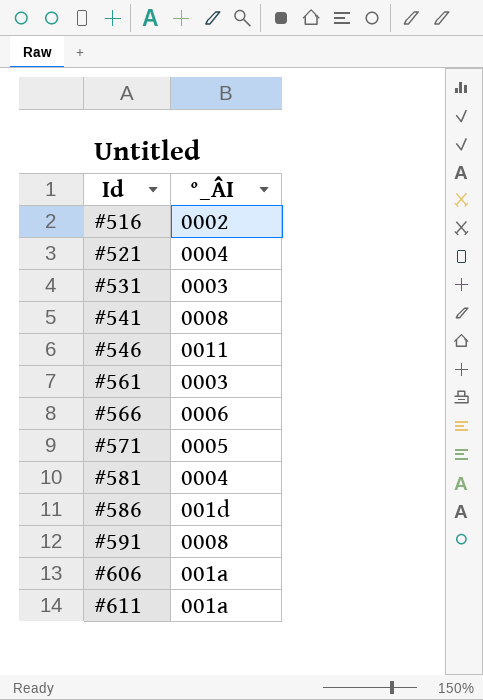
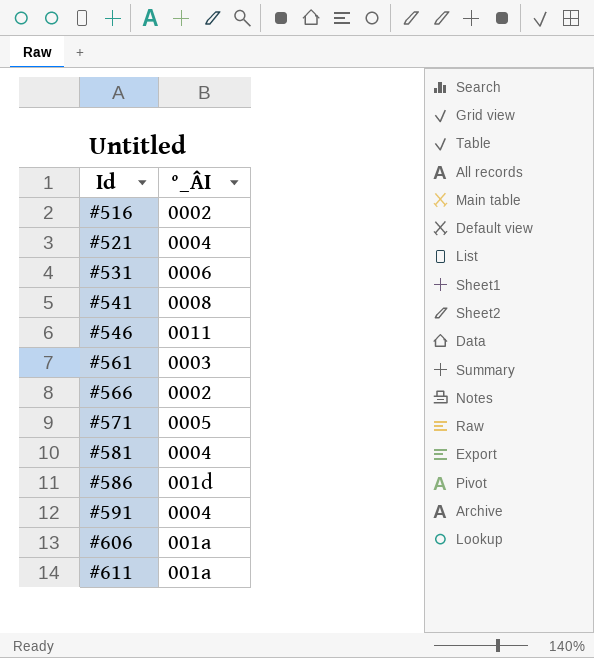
#531 | °_ÂI: 0003 -> 0006
#566 | °_ÂI: 0006 -> 0002
#591 | °_ÂI: 0008 -> 0004

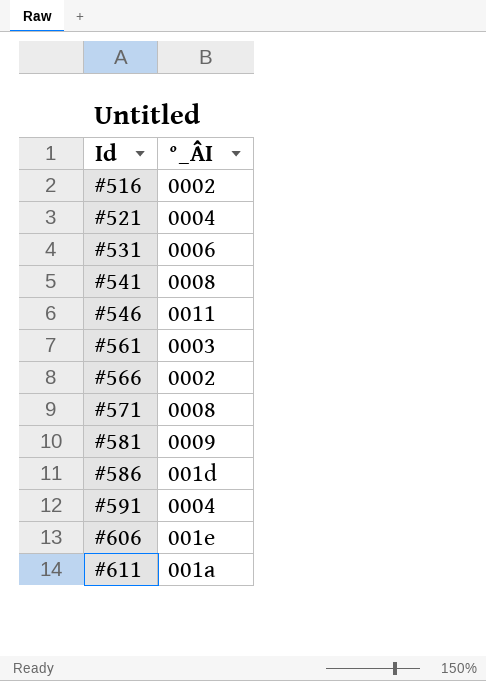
#571 | °_ÂI: 0005 -> 0008
#581 | °_ÂI: 0004 -> 0009
#606 | °_ÂI: 001a -> 001e

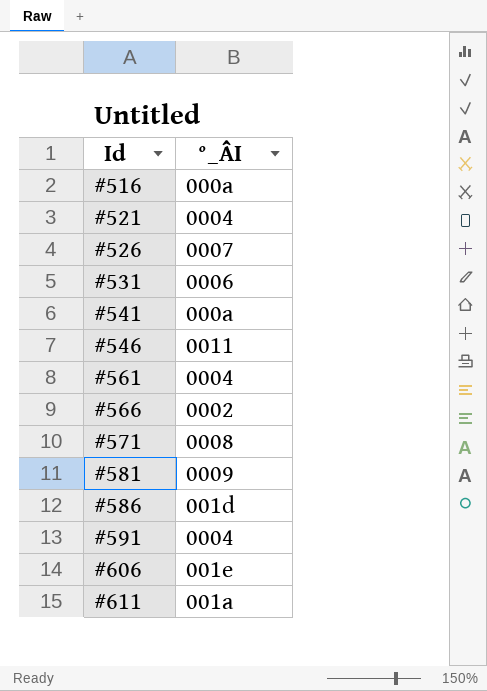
#516 | °_ÂI: 0002 -> 000a
row #526: none -> 0007
#541 | °_ÂI: 0008 -> 000a
#561 | °_ÂI: 0003 -> 0004

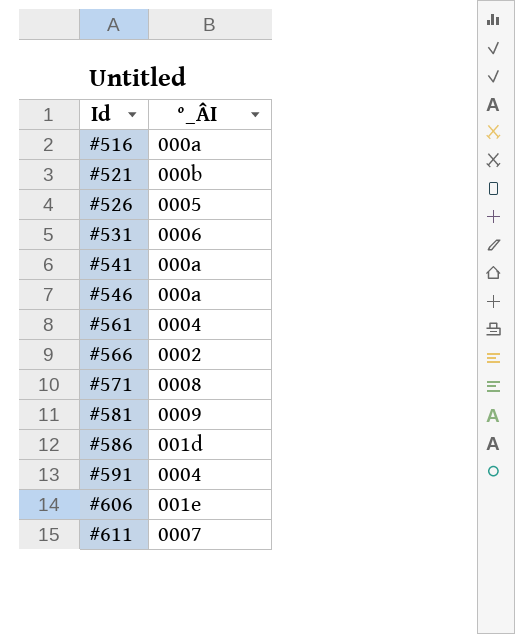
#521 | °_ÂI: 0004 -> 000b
#526 | °_ÂI: 0007 -> 0005
#546 | °_ÂI: 0011 -> 000a
#611 | °_ÂI: 001a -> 0007

